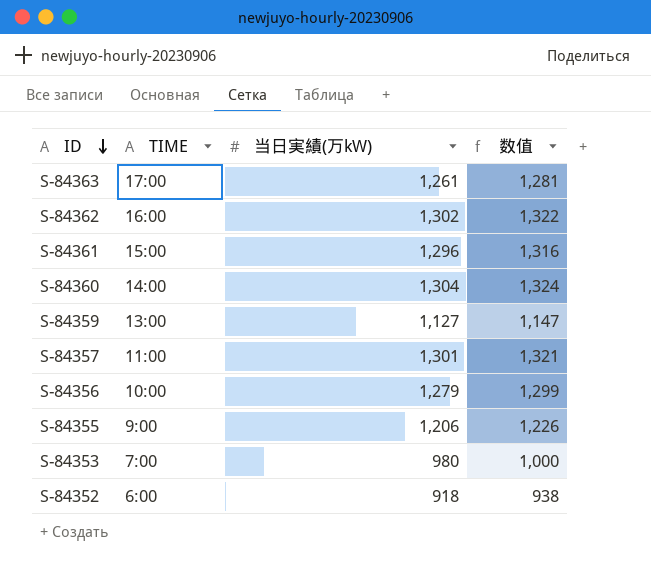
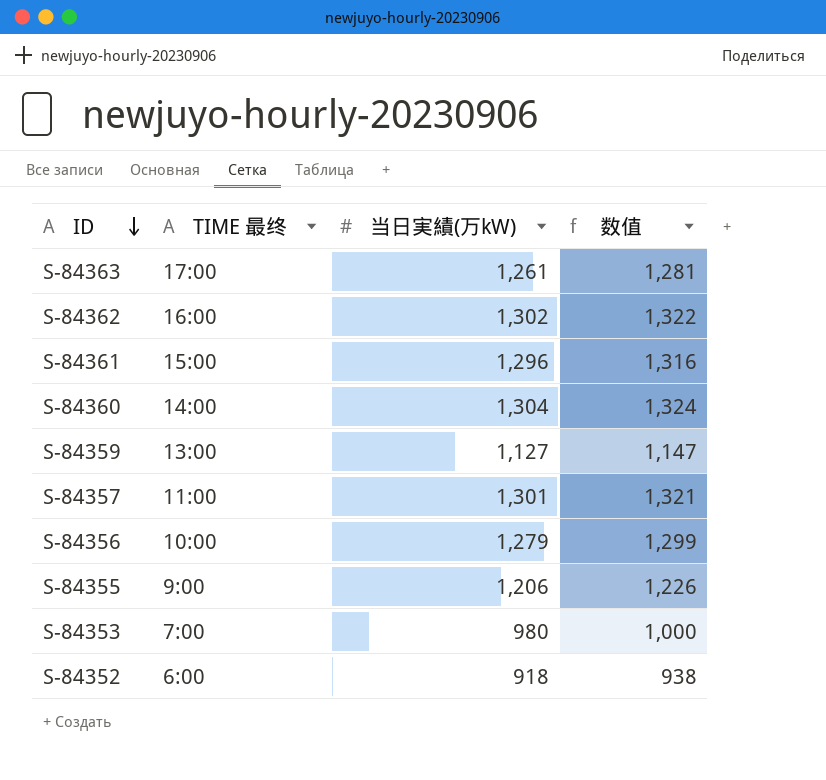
column name: TIME -> TIME 最终

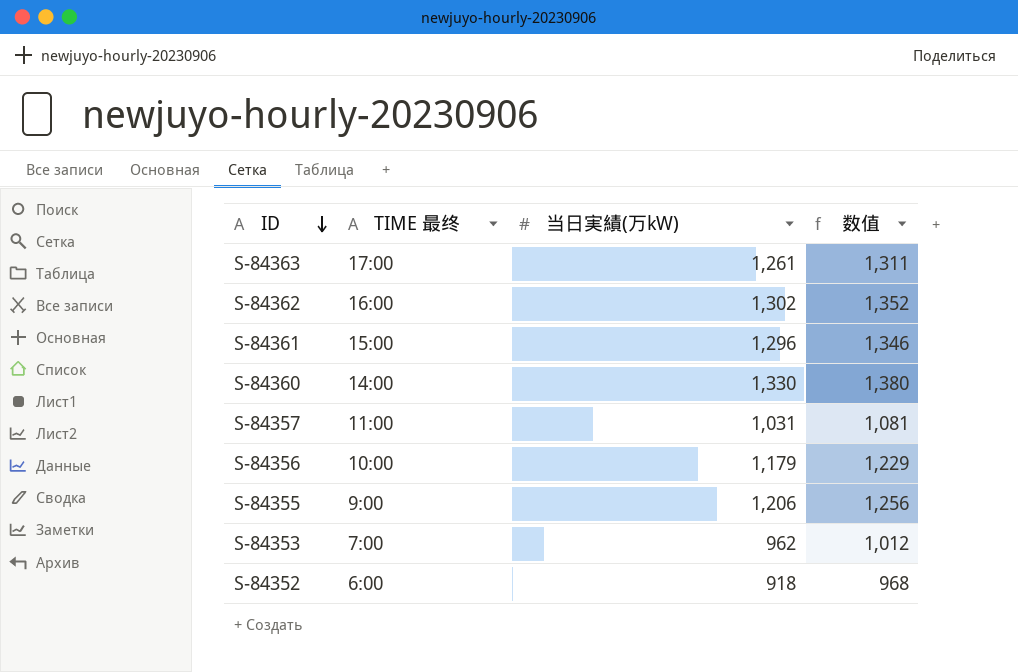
column 数值 | formula: [当日実績(万kW)] + 20 -> [当日実績(万kW)] + 50
row S-84359: 13:00 | 1,127 | 1,147 -> none
S-84360 | 当日実績(万kW): 1,304 -> 1,330
S-84357 | 当日実績(万kW): 1,301 -> 1,031
S-84356 | 当日実績(万kW): 1,279 -> 1,179
S-84353 | 当日実績(万kW): 980 -> 962

